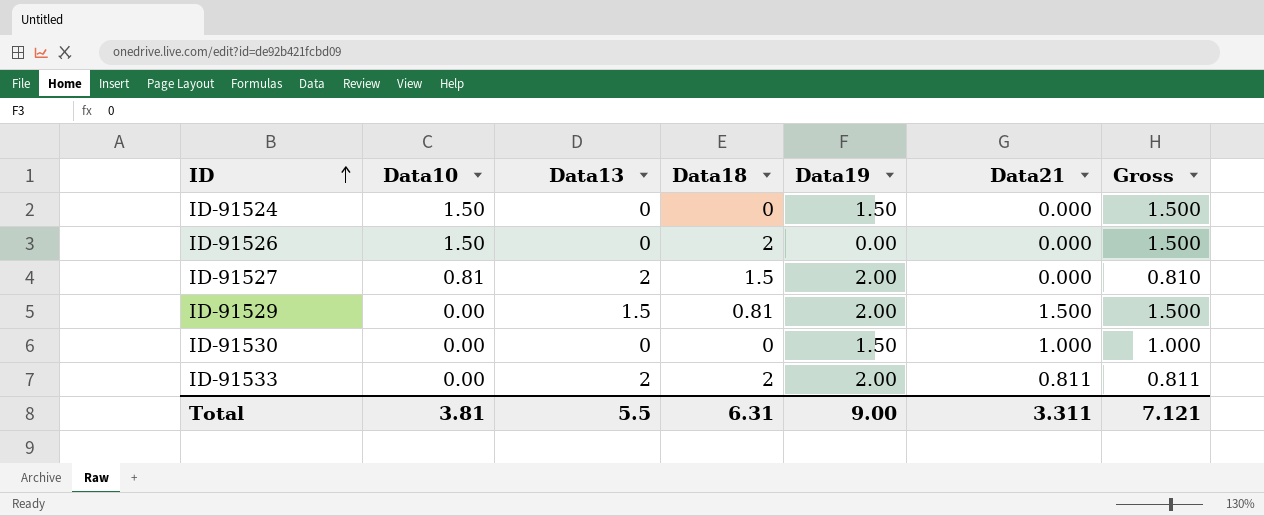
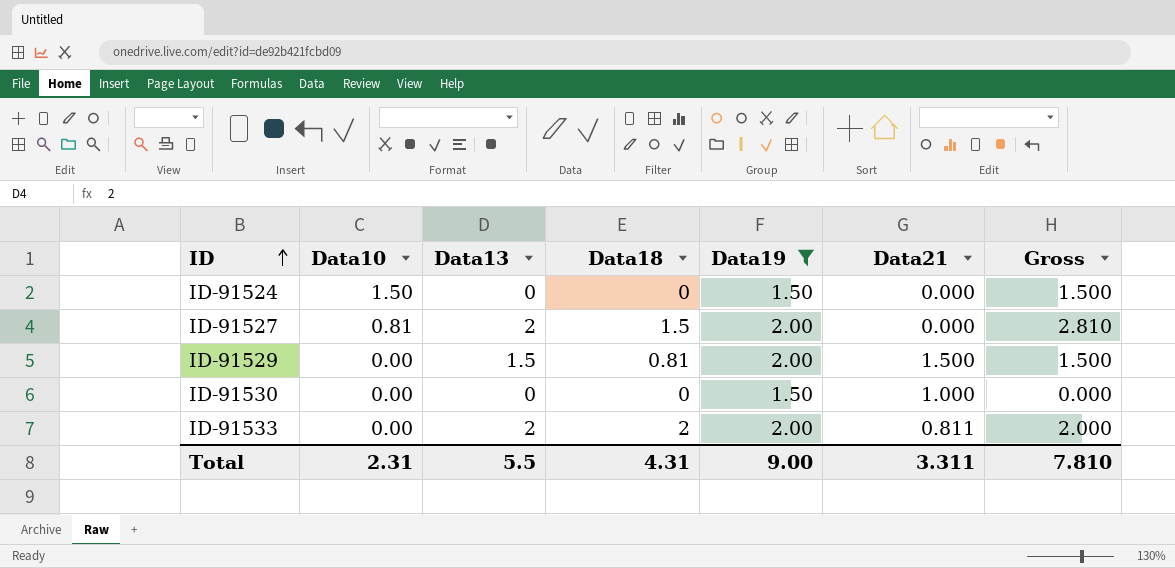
filter: none -> Data19 != 0.00
column Gross | formula: [Data10] + [Data21] -> [Data10] + [Data13]
Total | Data10: 3.81 -> 2.31
Total | Data18: 6.31 -> 4.31
Total | Gross: 7.121 -> 7.810

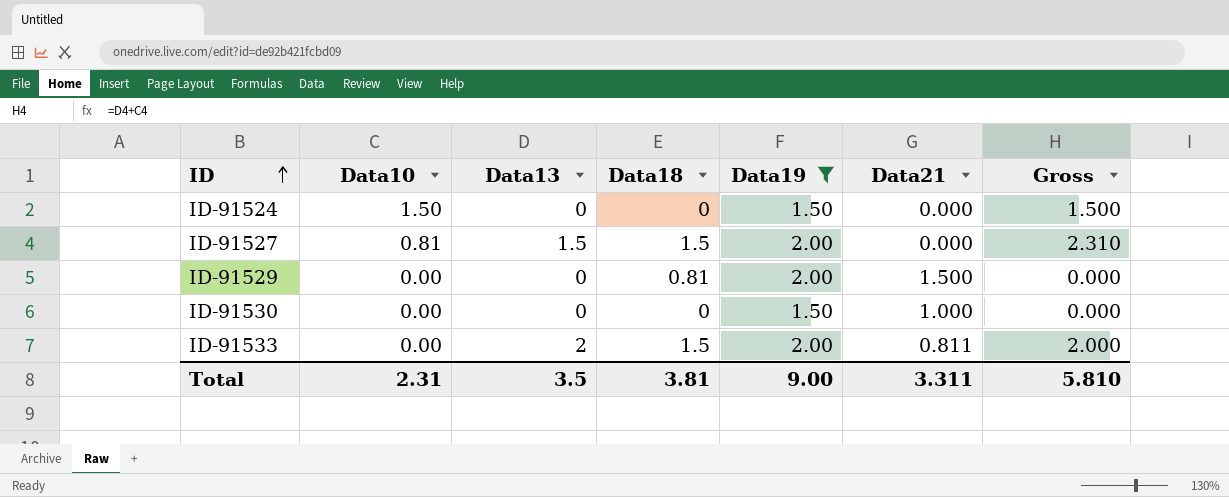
ID-91527 | Data13: 2 -> 1.5
ID-91527 | Gross: 2.810 -> 2.310
ID-91529 | Data13: 1.5 -> 0
ID-91529 | Gross: 1.500 -> 0.000
ID-91533 | Data18: 2 -> 1.5
Total | Data13: 5.5 -> 3.5
Total | Data18: 4.31 -> 3.81
Total | Gross: 7.810 -> 5.810

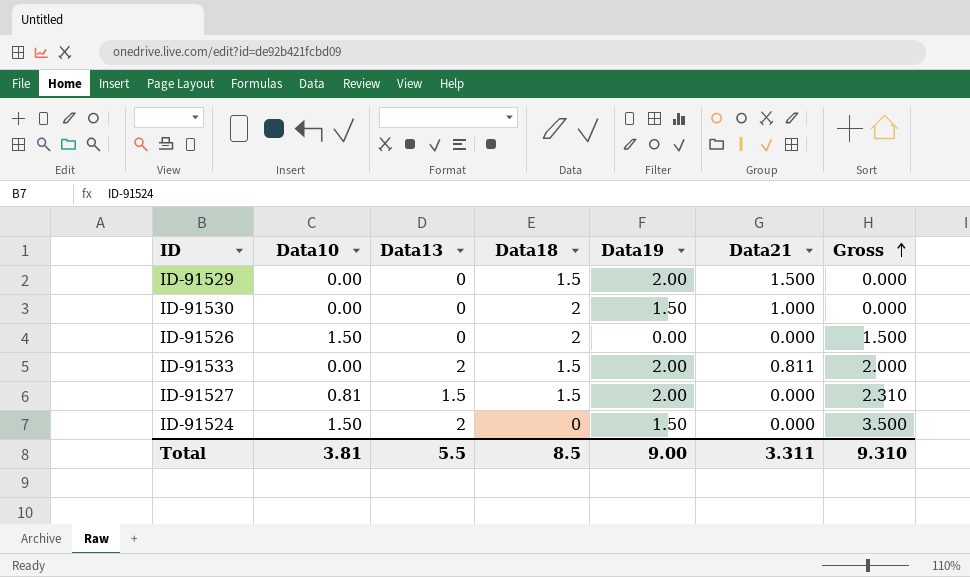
filter: Data19 != 0.00 -> none
row order: ID ascending -> Gross ascending
ID-91529 | Data18: 0.81 -> 1.5
ID-91530 | Data18: 0 -> 2
ID-91524 | Data13: 0 -> 2
ID-91524 | Gross: 1.500 -> 3.500
Total | Data10: 2.31 -> 3.81
Total | Data13: 3.5 -> 5.5
Total | Data18: 3.81 -> 8.5
Total | Gross: 5.810 -> 9.310

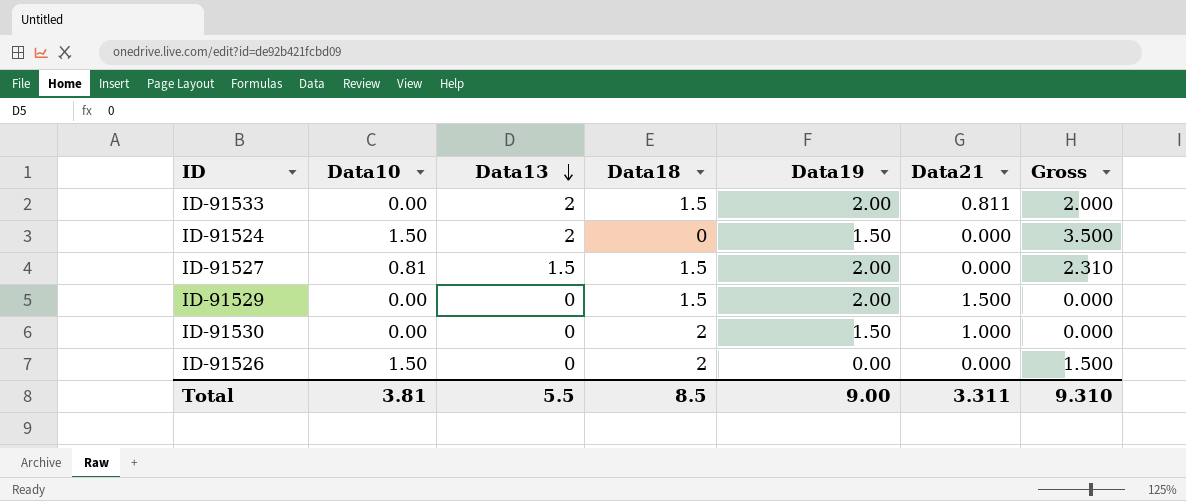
row order: Gross ascending -> Data13 descending

